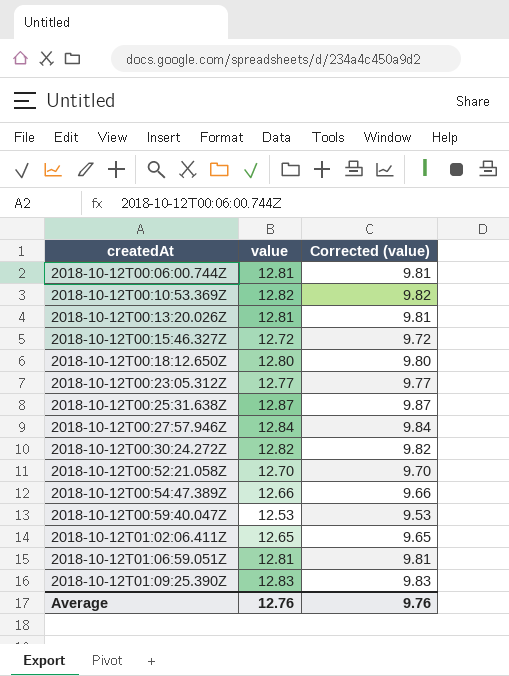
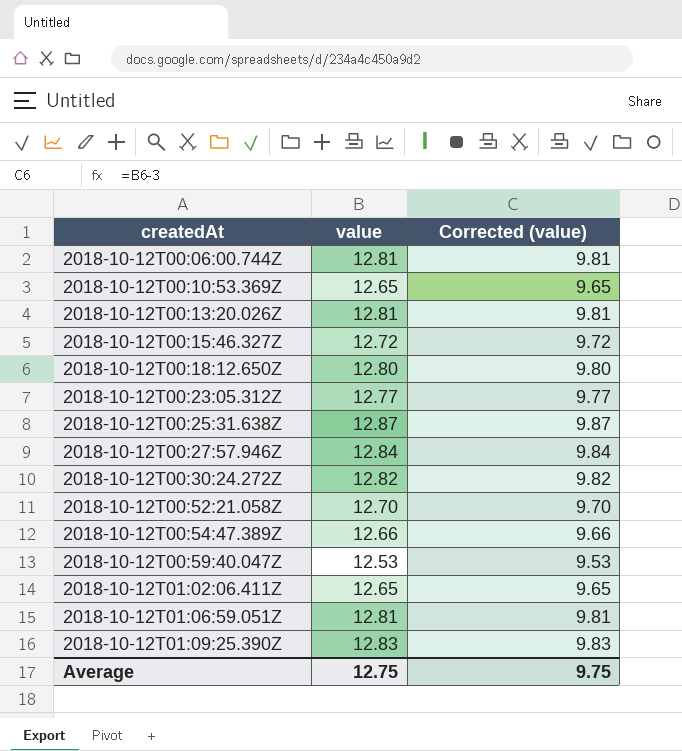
2018-10-12T00:10:53.369Z | value: 12.82 -> 12.65
2018-10-12T00:10:53.369Z | Corrected (value): 9.82 -> 9.65
Average | value: 12.76 -> 12.75
Average | Corrected (value): 9.76 -> 9.75

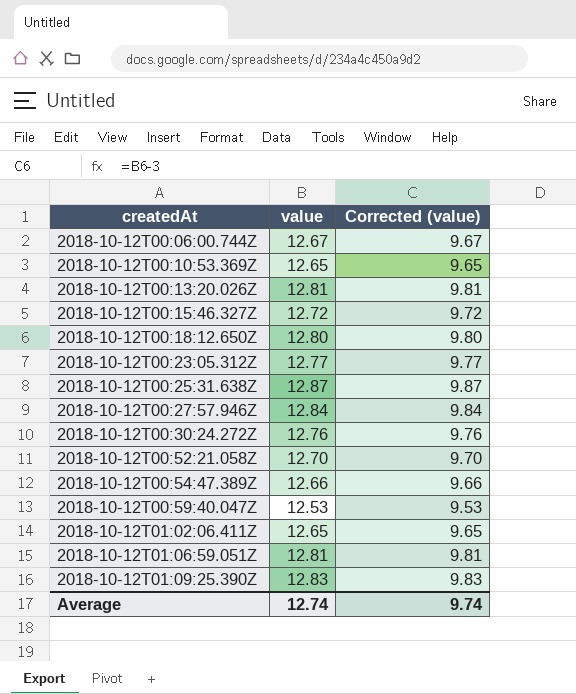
2018-10-12T00:06:00.744Z | value: 12.81 -> 12.67
2018-10-12T00:06:00.744Z | Corrected (value): 9.81 -> 9.67
2018-10-12T00:30:24.272Z | value: 12.82 -> 12.76
2018-10-12T00:30:24.272Z | Corrected (value): 9.82 -> 9.76
Average | value: 12.75 -> 12.74
Average | Corrected (value): 9.75 -> 9.74

